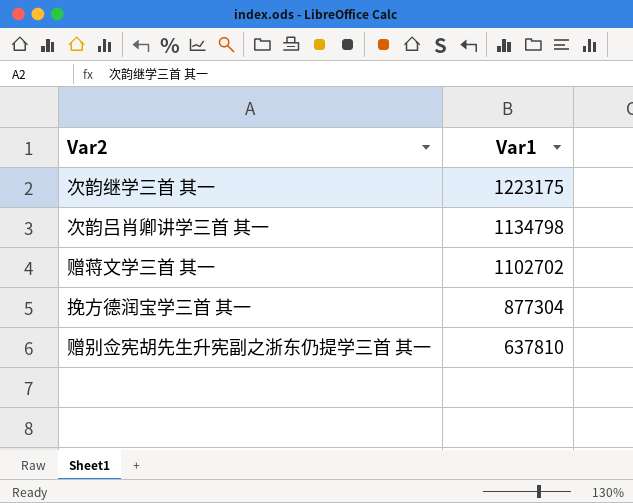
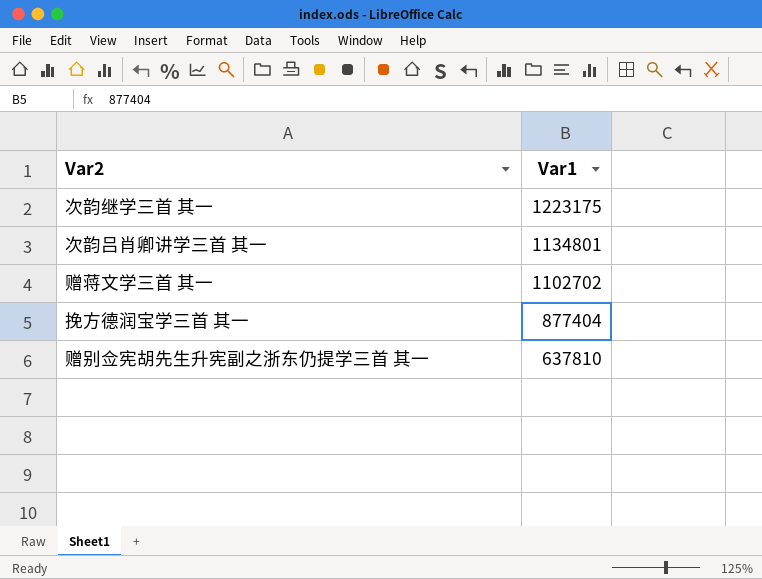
次韵吕肖卿讲学三首 其一 | Var1: 1134798 -> 1134801
挽方德润宝学三首 其一 | Var1: 877304 -> 877404

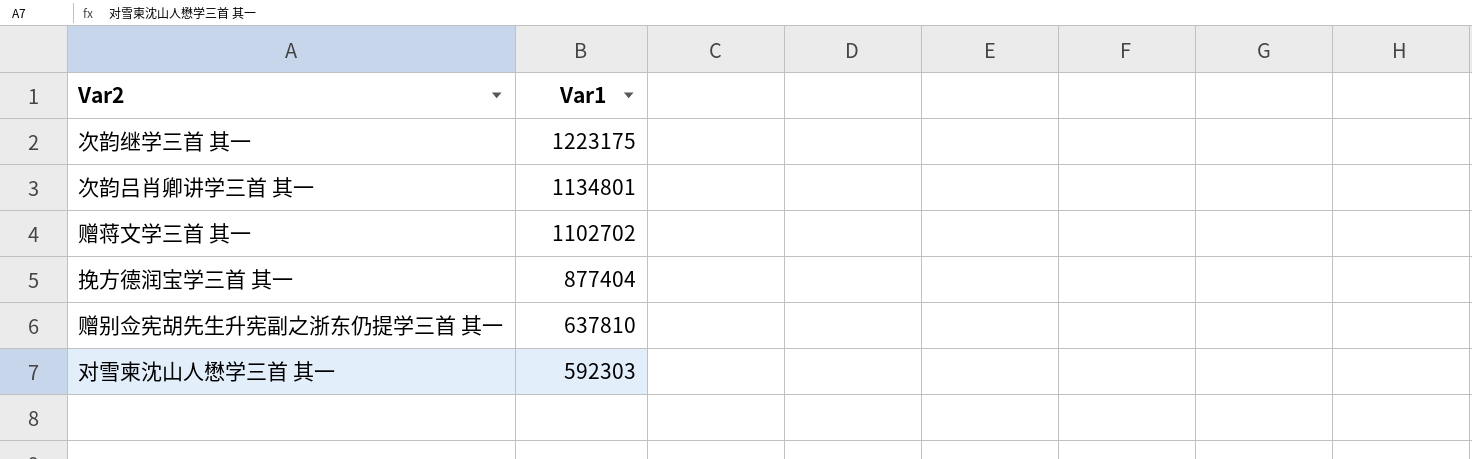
row 对雪柬沈山人懋学三首 其一: none -> 592303

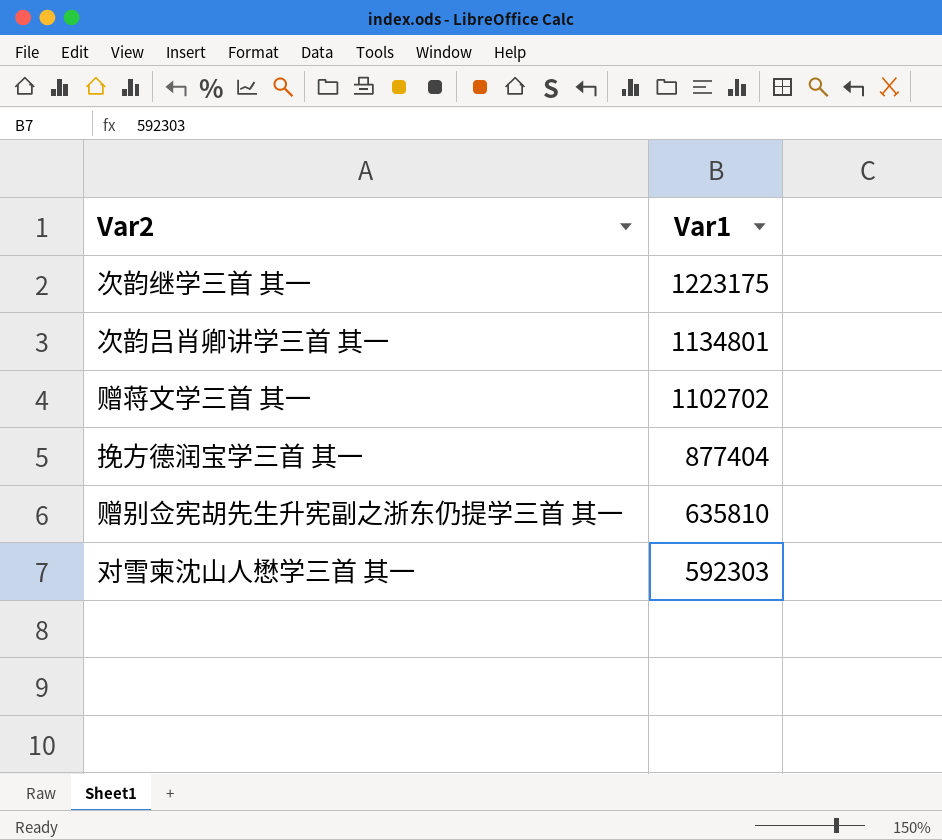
赠别佥宪胡先生升宪副之浙东仍提学三首 其一 | Var1: 637810 -> 635810

